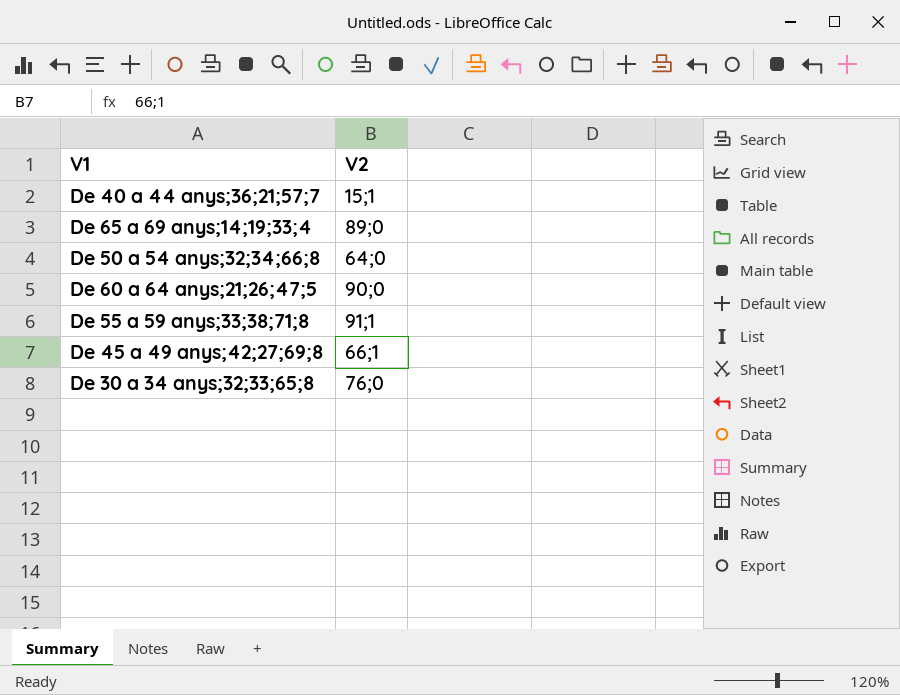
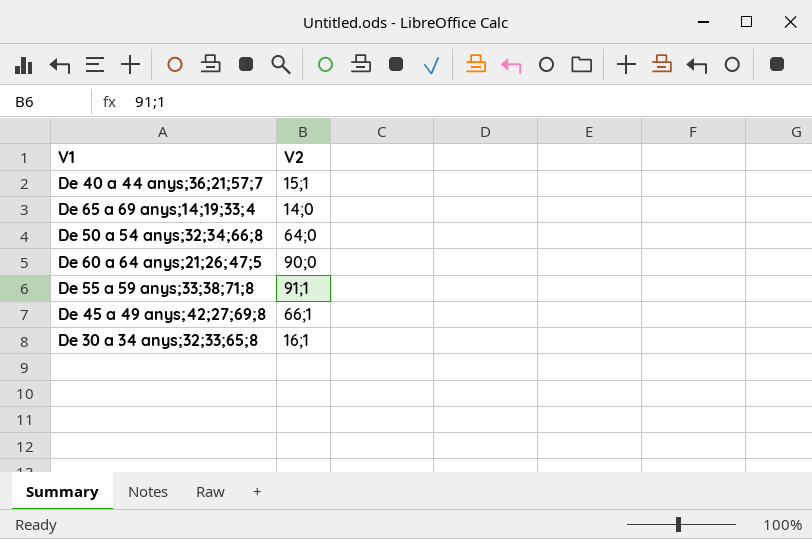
De 65 a 69 anys;14;19;33;4 | V2: 89;0 -> 14;0
De 30 a 34 anys;32;33;65;8 | V2: 76;0 -> 16;1

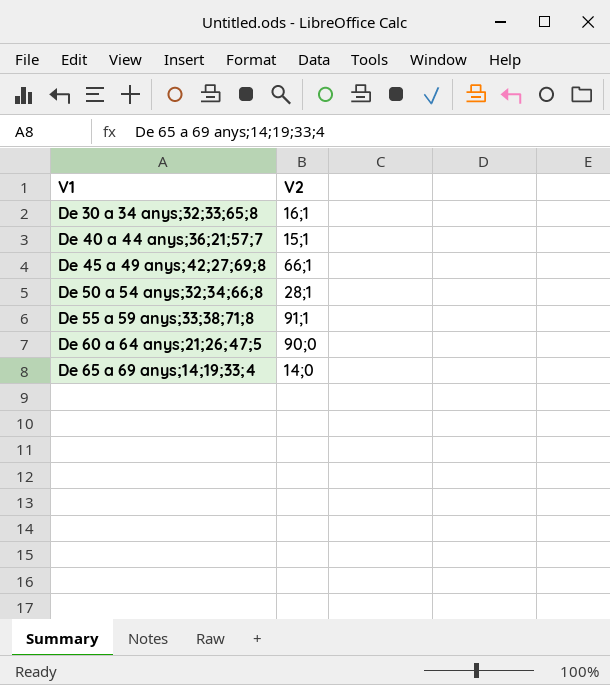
row order: none -> V1 ascending
De 50 a 54 anys;32;34;66;8 | V2: 64;0 -> 28;1

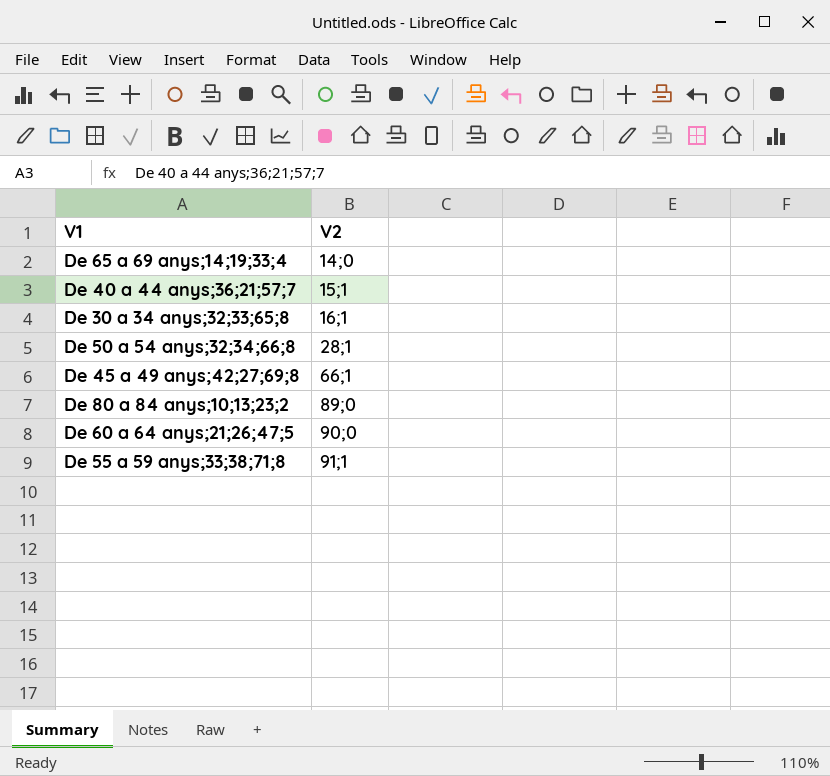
row order: V1 ascending -> V2 ascending
row De 80 a 84 anys;10;13;23;2: none -> 89;0

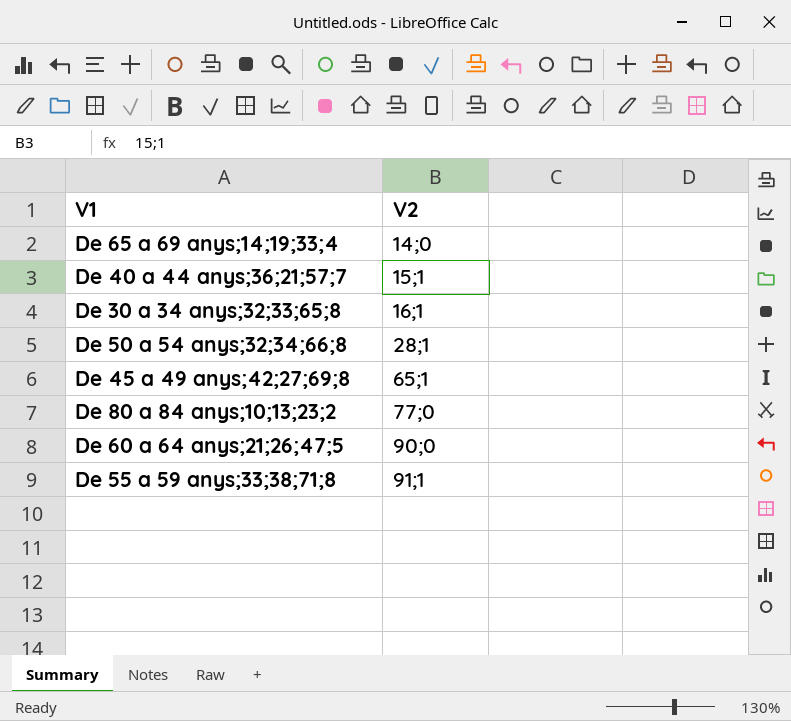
De 45 a 49 anys;42;27;69;8 | V2: 66;1 -> 65;1
De 80 a 84 anys;10;13;23;2 | V2: 89;0 -> 77;0

